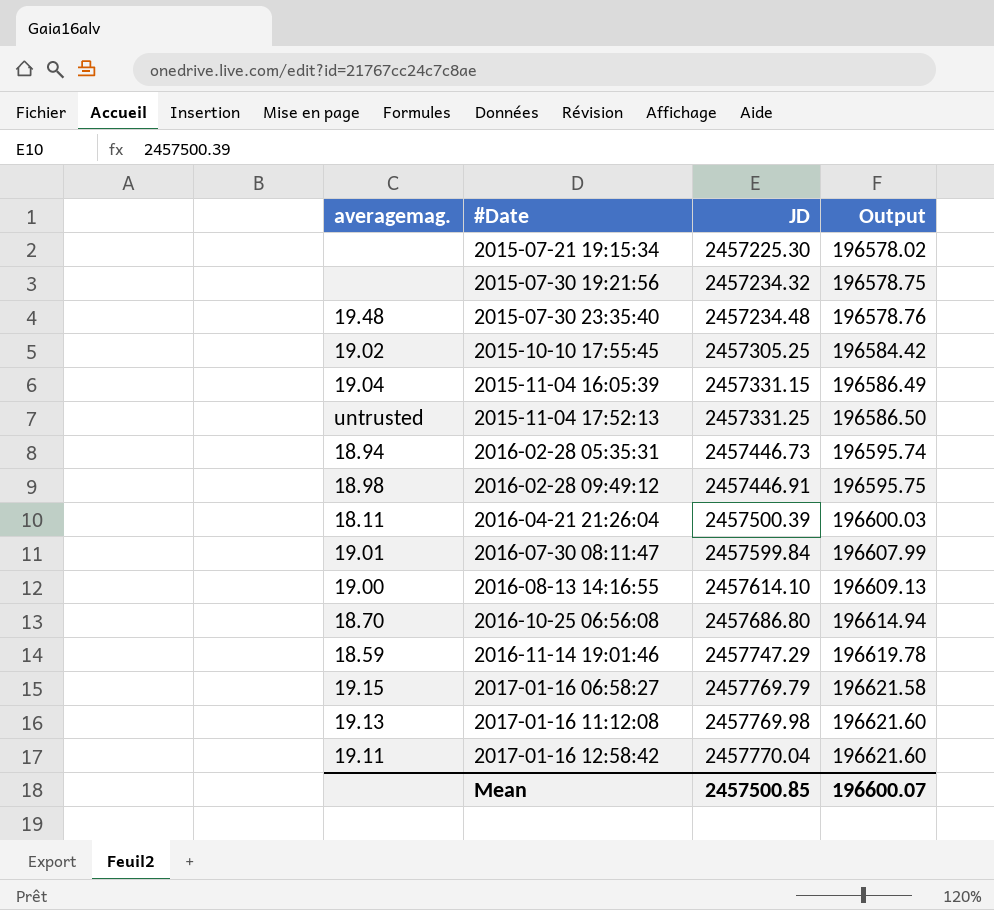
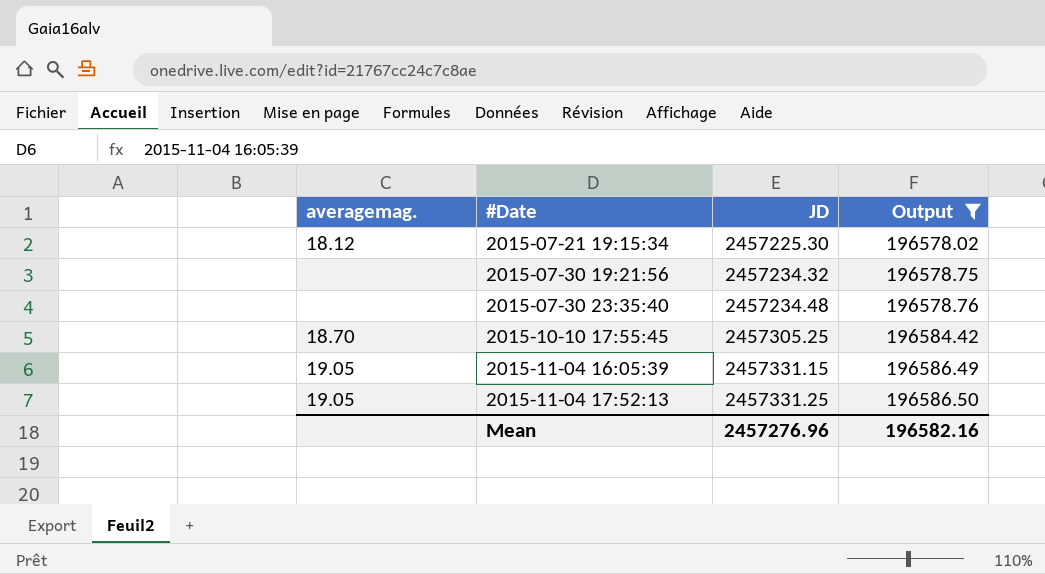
filter: none -> Output <= 196586.50
2015-07-21 19:15:34 | averagemag.: none -> 18.12
2015-07-30 23:35:40 | averagemag.: 19.48 -> none
2015-10-10 17:55:45 | averagemag.: 19.02 -> 18.70
2015-11-04 16:05:39 | averagemag.: 19.04 -> 19.05
2015-11-04 17:52:13 | averagemag.: untrusted -> 19.05
Mean | JD: 2457500.85 -> 2457276.96
Mean | Output: 196600.07 -> 196582.16

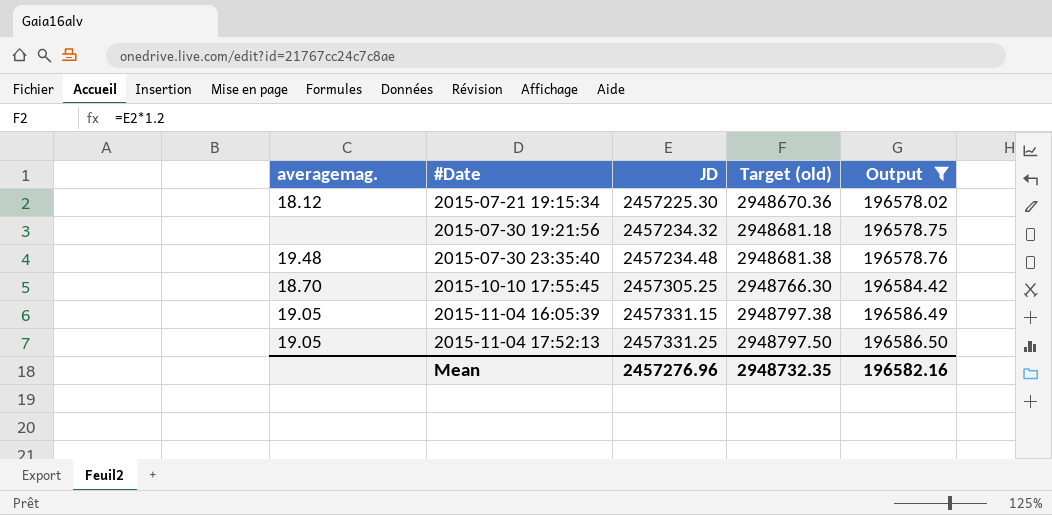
column Target (old) | formula: none -> [JD] * 1.2
2015-07-30 23:35:40 | averagemag.: none -> 19.48

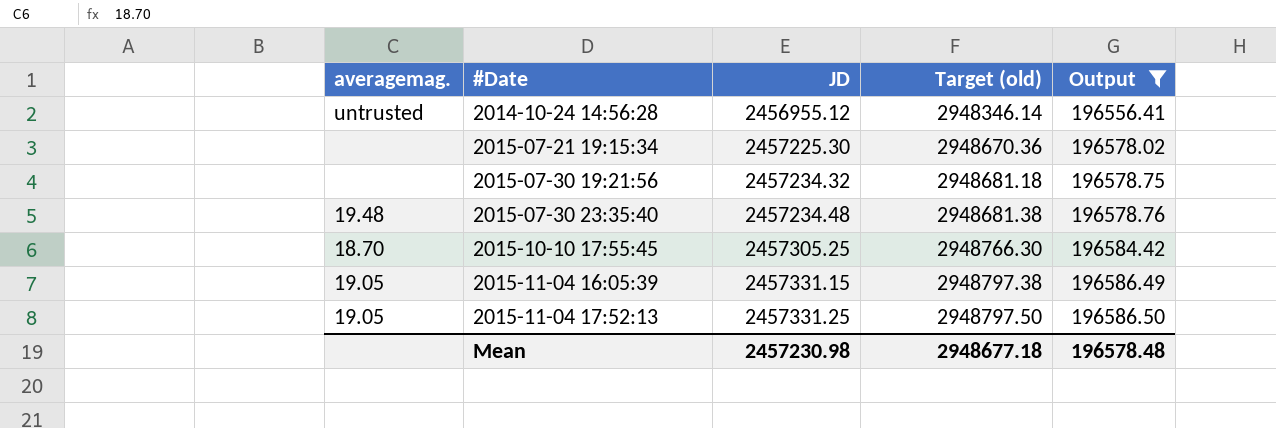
row 2014-10-24 14:56:28: none -> untrusted | 2456955.12 | 2948346.14 | 196556.41
2015-07-21 19:15:34 | averagemag.: 18.12 -> none
Mean | JD: 2457276.96 -> 2457230.98
Mean | Target (old): 2948732.35 -> 2948677.18
Mean | Output: 196582.16 -> 196578.48

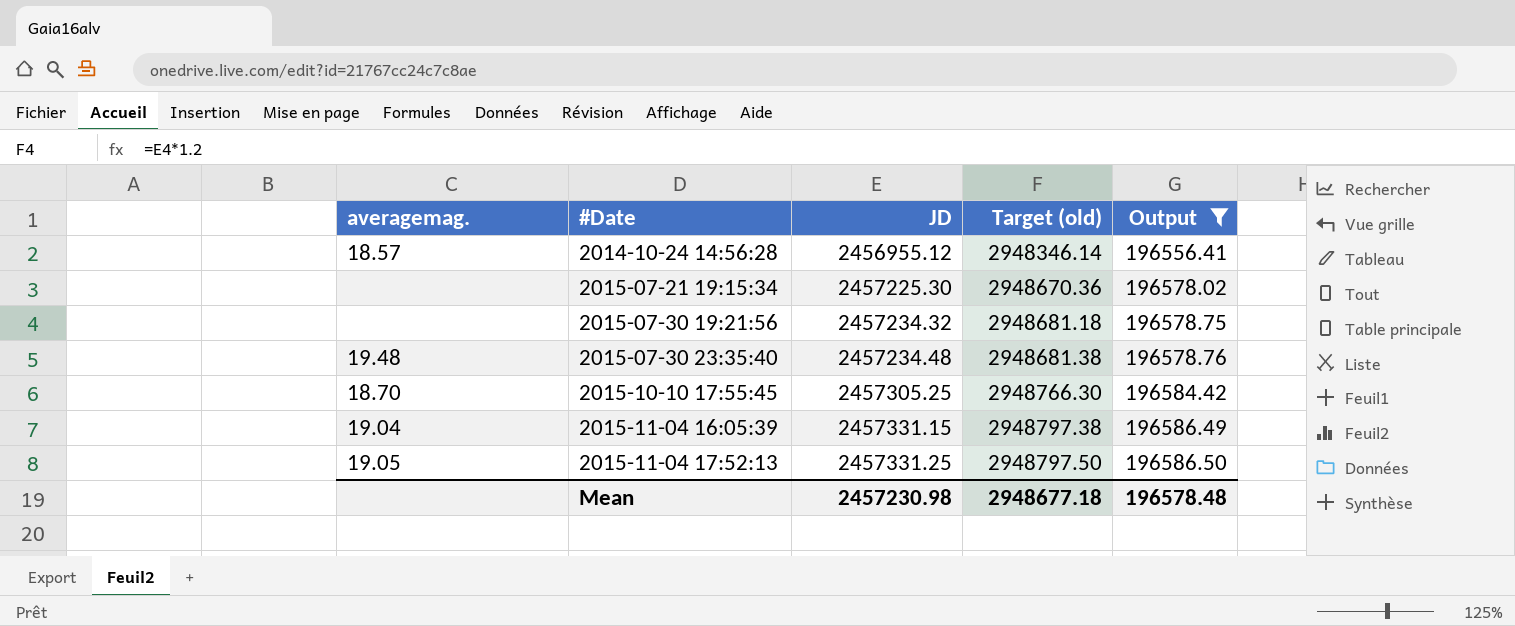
2014-10-24 14:56:28 | averagemag.: untrusted -> 18.57
2015-11-04 16:05:39 | averagemag.: 19.05 -> 19.04

